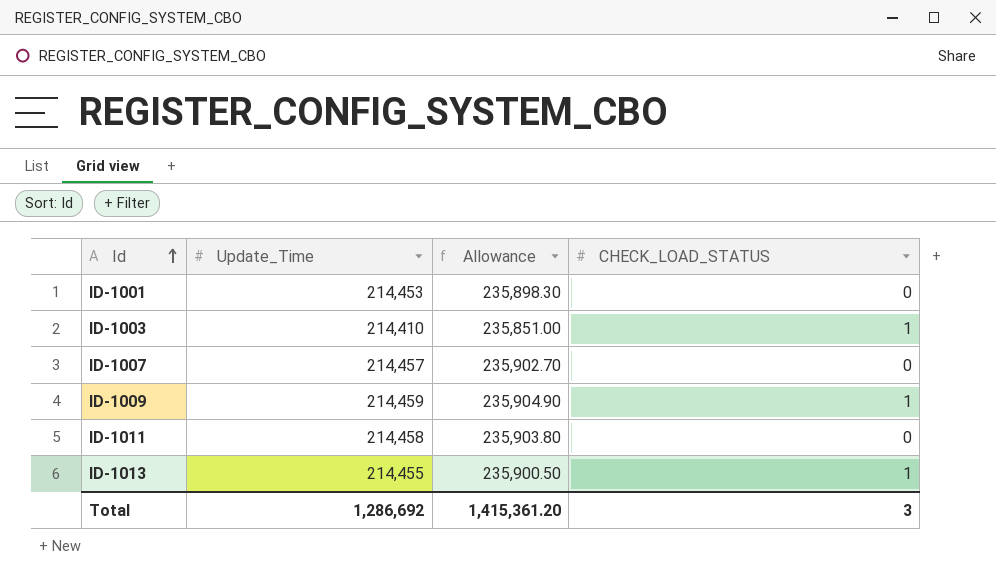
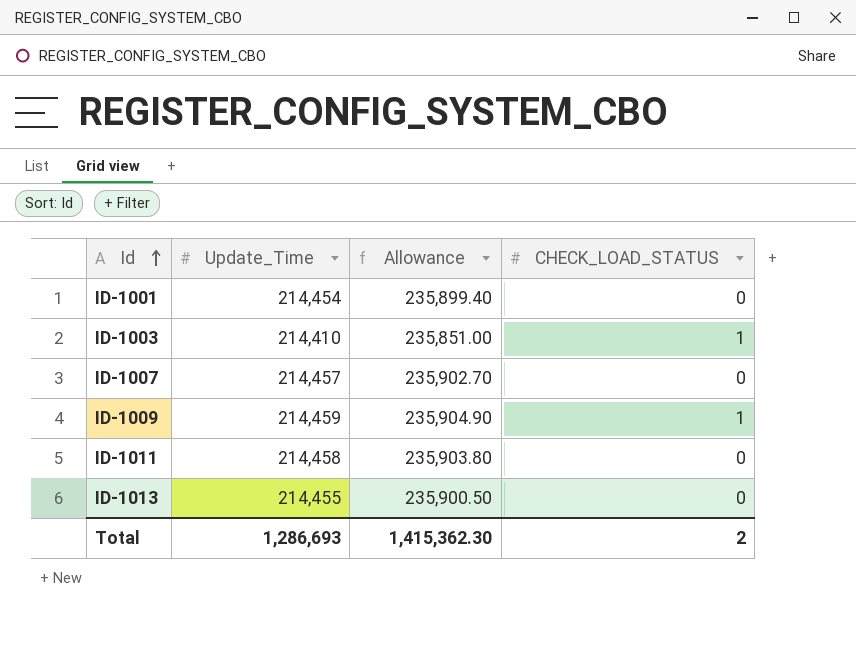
ID-1001 | Update_Time: 214,453 -> 214,454
ID-1001 | Allowance: 235,898.30 -> 235,899.40
ID-1013 | CHECK_LOAD_STATUS: 1 -> 0
Total | Update_Time: 1,286,692 -> 1,286,693
Total | Allowance: 1,415,361.20 -> 1,415,362.30
Total | CHECK_LOAD_STATUS: 3 -> 2

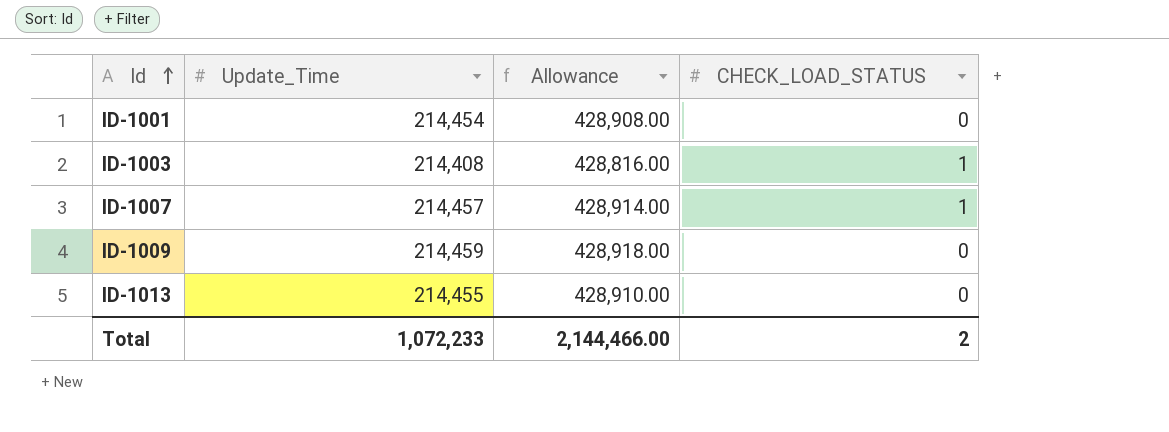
column Allowance | formula: [Update_Time] * 1.1 -> [Update_Time] * 2
row ID-1011: 214,458 | 235,903.80 | 0 -> none
ID-1003 | Update_Time: 214,410 -> 214,408
ID-1007 | CHECK_LOAD_STATUS: 0 -> 1
ID-1009 | CHECK_LOAD_STATUS: 1 -> 0
Total | Update_Time: 1,286,693 -> 1,072,233
Total | Allowance: 1,415,362.30 -> 2,144,466.00

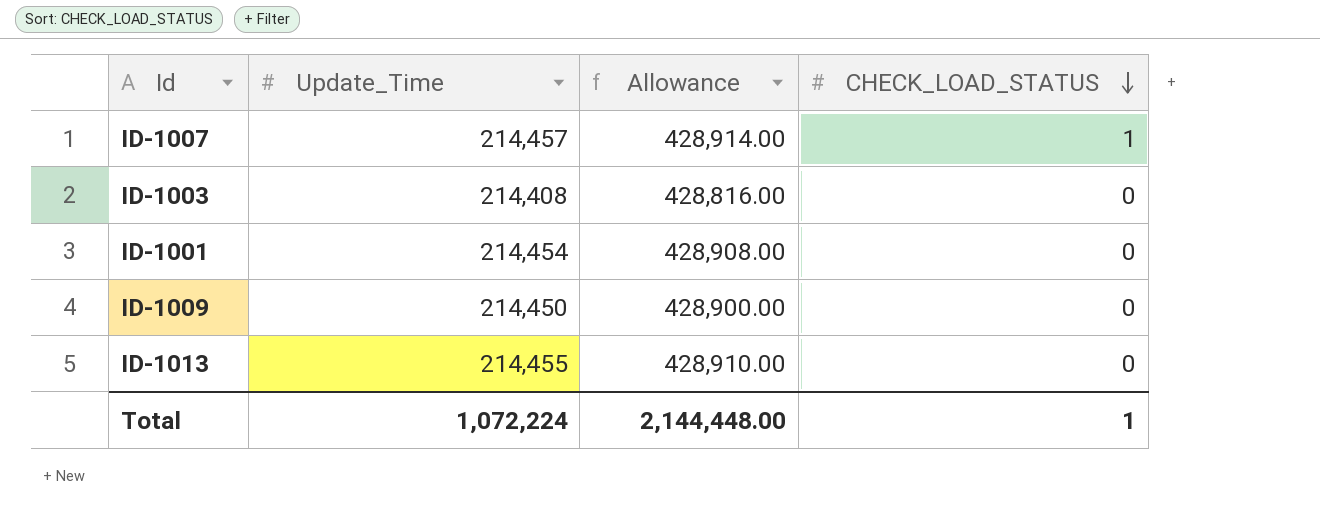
row order: Id ascending -> CHECK_LOAD_STATUS descending
ID-1003 | CHECK_LOAD_STATUS: 1 -> 0
ID-1009 | Update_Time: 214,459 -> 214,450
ID-1009 | Allowance: 428,918.00 -> 428,900.00
Total | Update_Time: 1,072,233 -> 1,072,224
Total | Allowance: 2,144,466.00 -> 2,144,448.00
Total | CHECK_LOAD_STATUS: 2 -> 1

